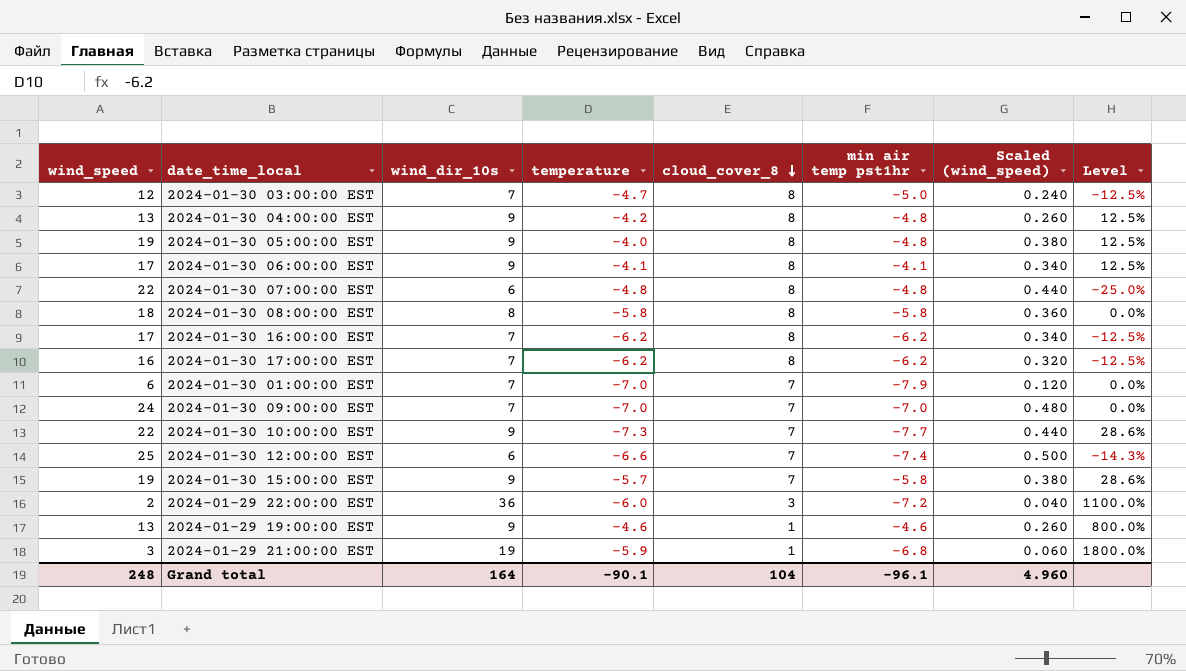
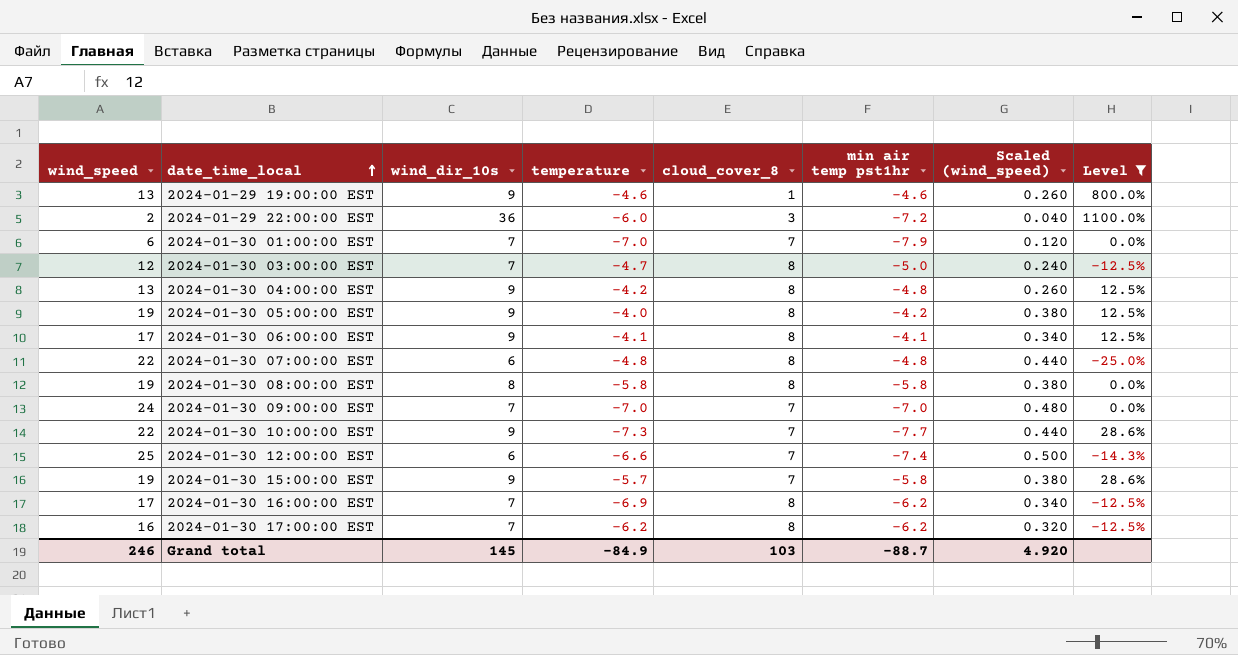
filter: none -> Level != 1800.0%
row order: cloud_cover_8 descending -> date_time_local ascending
2024-01-30 05:00:00 EST | min air temp pst1hr: -4.8 -> -4.2
2024-01-30 08:00:00 EST | wind_speed: 18 -> 19
2024-01-30 08:00:00 EST | Scaled (wind_speed): 0.360 -> 0.380
2024-01-30 16:00:00 EST | temperature: -6.2 -> -6.9
Grand total | wind_speed: 248 -> 246
Grand total | wind_dir_10s: 164 -> 145
Grand total | temperature: -90.1 -> -84.9
Grand total | cloud_cover_8: 104 -> 103
Grand total | min air temp pst1hr: -96.1 -> -88.7
Grand total | Scaled (wind_speed): 4.960 -> 4.920

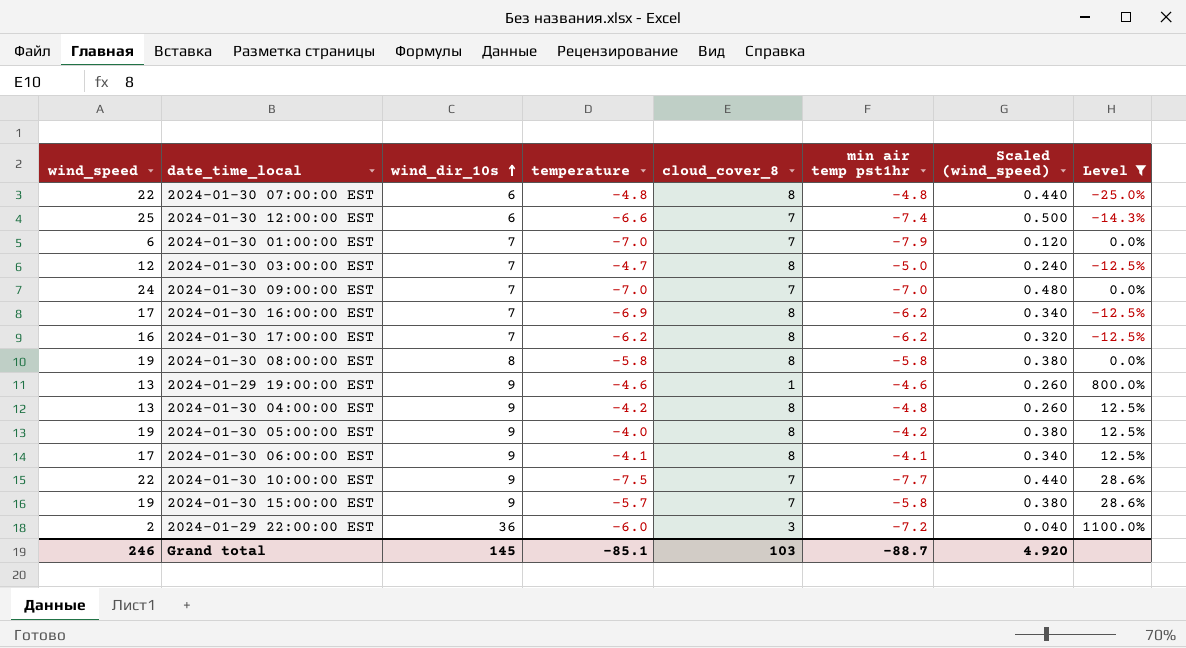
row order: date_time_local ascending -> wind_dir_10s ascending
2024-01-30 10:00:00 EST | temperature: -7.3 -> -7.5
Grand total | temperature: -84.9 -> -85.1

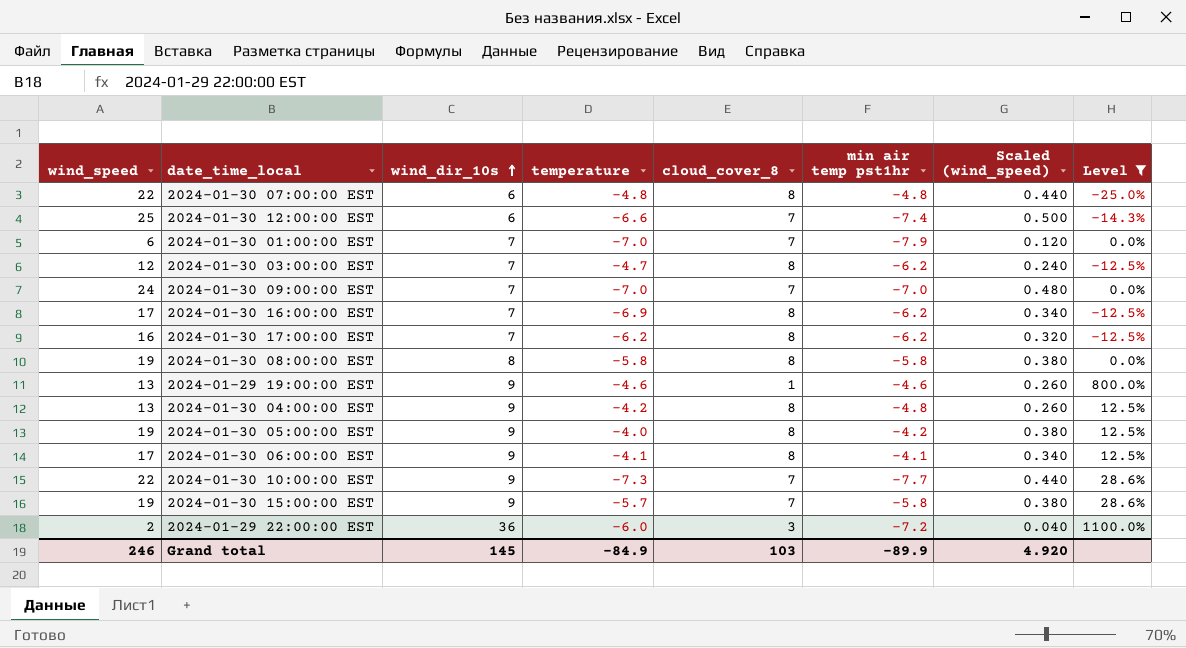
2024-01-30 03:00:00 EST | min air temp pst1hr: -5.0 -> -6.2
2024-01-30 10:00:00 EST | temperature: -7.5 -> -7.3
Grand total | temperature: -85.1 -> -84.9
Grand total | min air temp pst1hr: -88.7 -> -89.9

